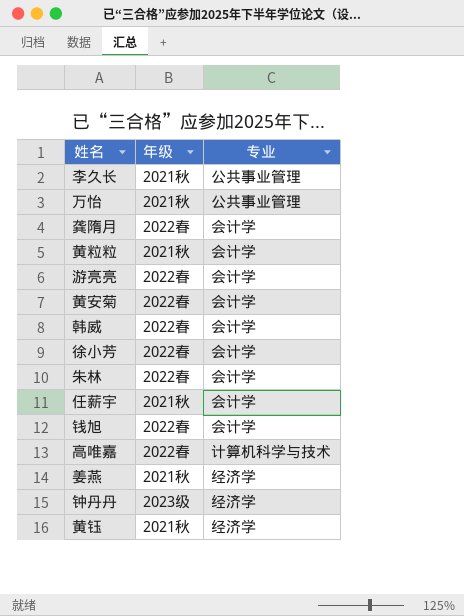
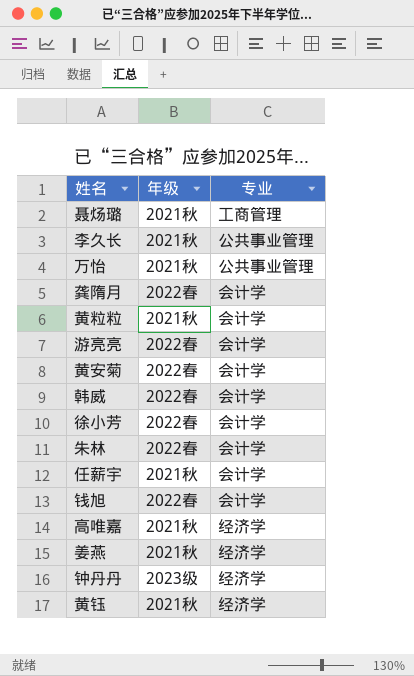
row 聂炀璐: none -> 2021秋 | 工商管理
高唯嘉 | 年级: 2022春 -> 2021秋
高唯嘉 | 专业: 计算机科学与技术 -> 经济学

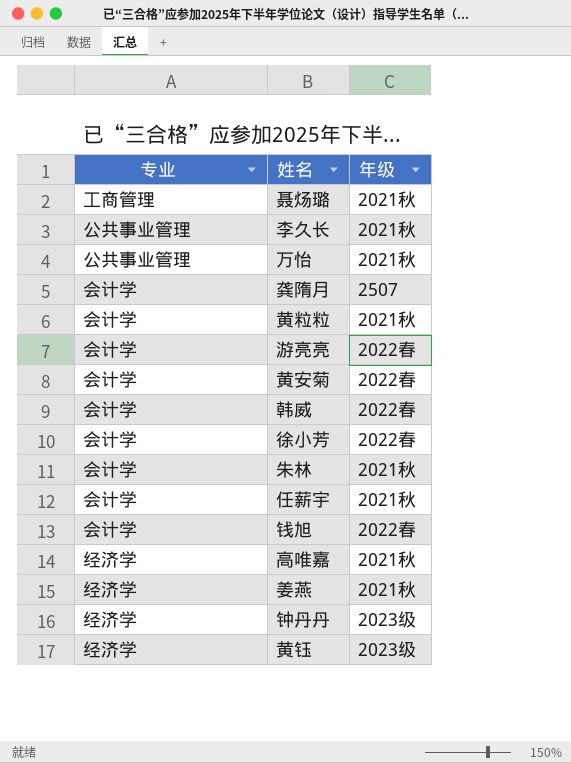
column 专业 | position: 3 -> 1
龚隋月 | 年级: 2022春 -> 2507
朱林 | 年级: 2022春 -> 2021秋
黄钰 | 年级: 2021秋 -> 2023级

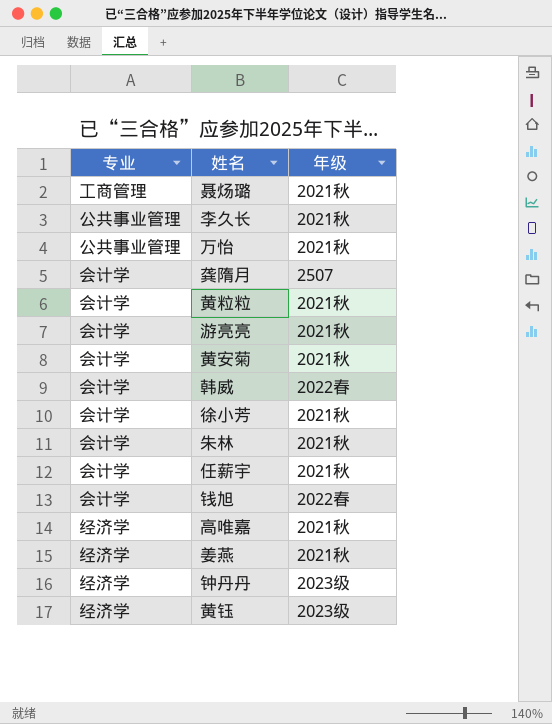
游亮亮 | 年级: 2022春 -> 2021秋
黄安菊 | 年级: 2022春 -> 2021秋
徐小芳 | 年级: 2022春 -> 2021秋

